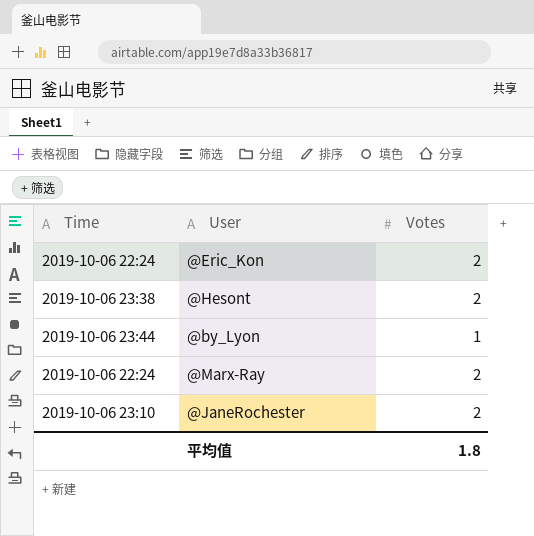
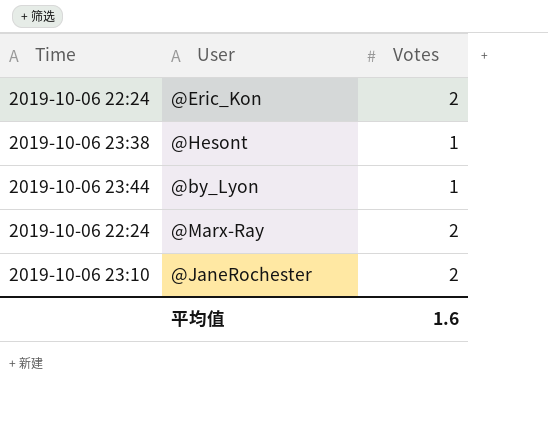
@Hesont | Votes: 2 -> 1
平均值 | Votes: 1.8 -> 1.6

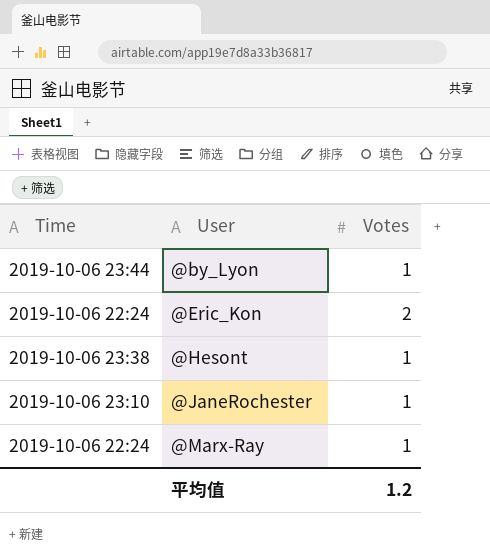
row order: none -> User ascending
@JaneRochester | Votes: 2 -> 1
@Marx-Ray | Votes: 2 -> 1
平均值 | Votes: 1.6 -> 1.2

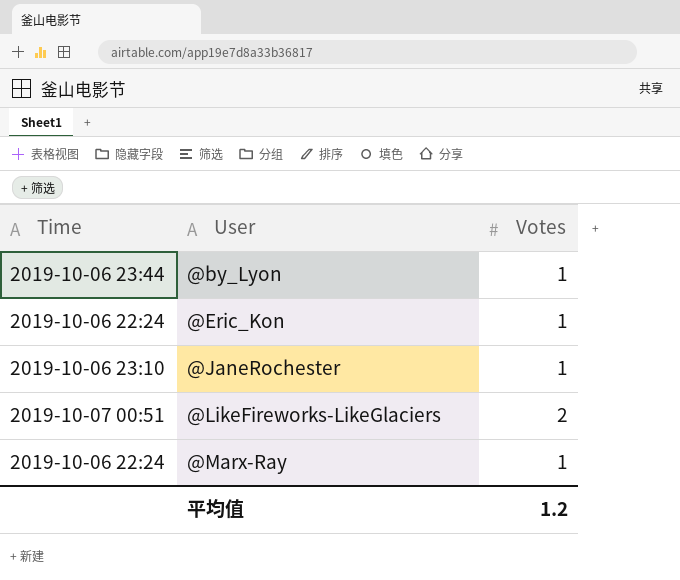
row @Hesont: 2019-10-06 23:38 | 1 -> none
@Eric_Kon | Votes: 2 -> 1
row @LikeFireworks-LikeGlaciers: none -> 2019-10-07 00:51 | 2

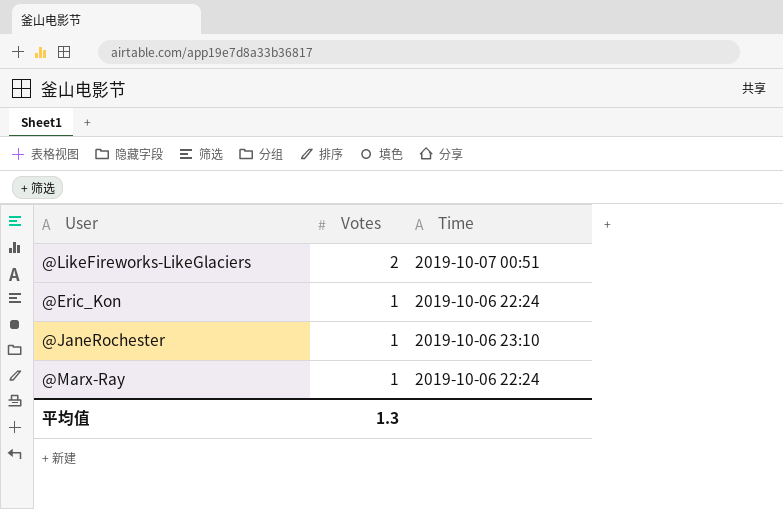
row order: User ascending -> Votes descending
column Time | position: 1 -> 3
row @by_Lyon: 2019-10-06 23:44 | 1 -> none
平均值 | Votes: 1.2 -> 1.3

